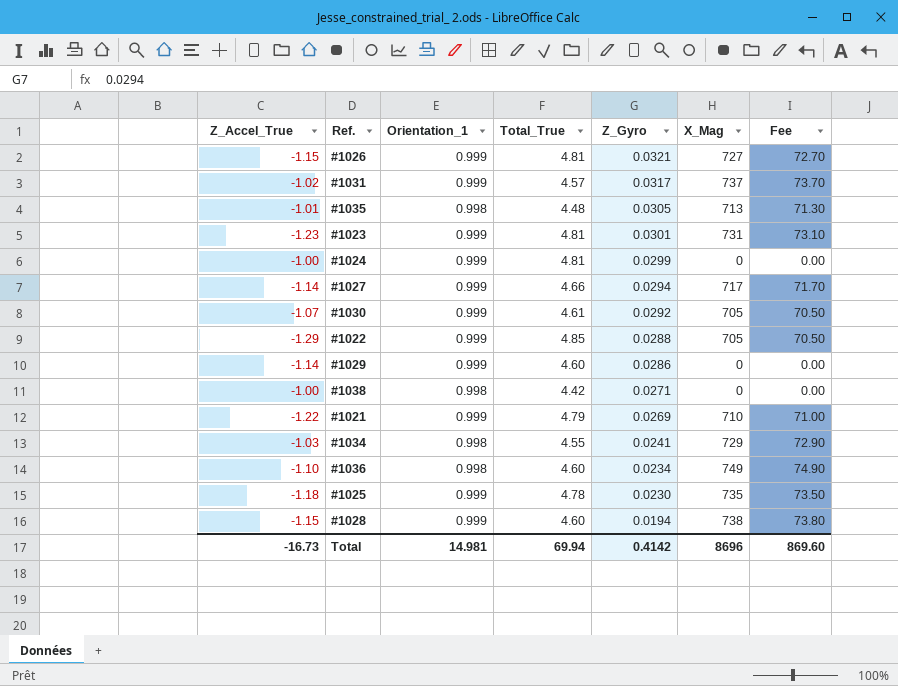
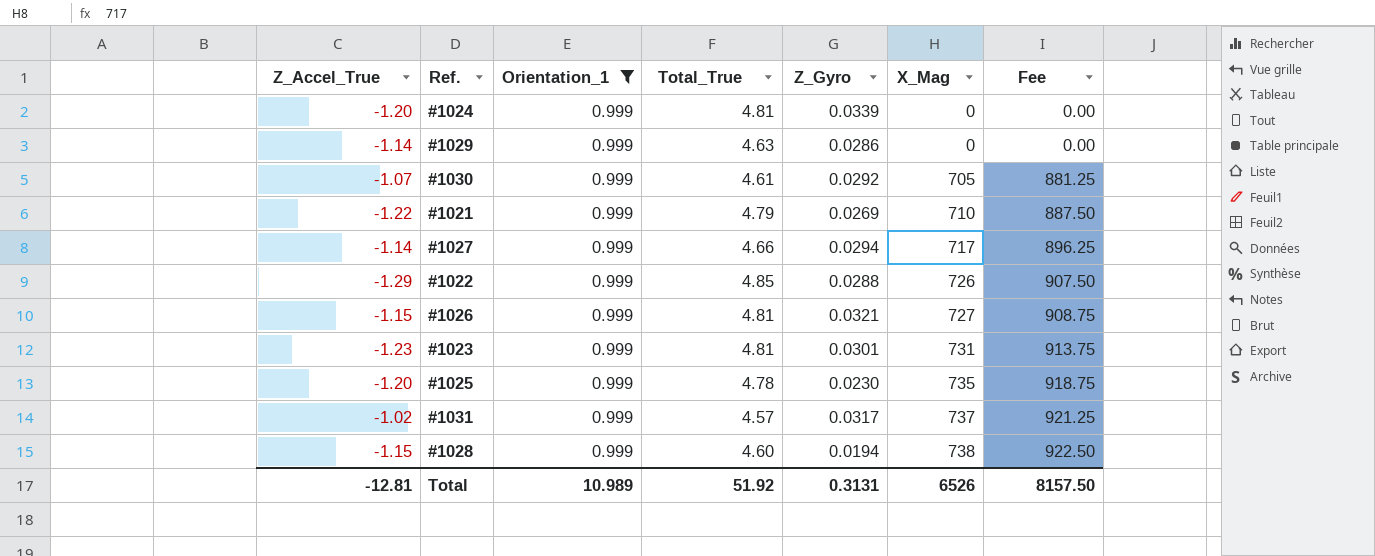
filter: none -> Orientation_1 = 0.999
row order: Z_Gyro descending -> X_Mag ascending
column Fee | formula: [X_Mag] * 0.1 -> [X_Mag] * 1.25
#1024 | Z_Accel_True: -1.00 -> -1.20
#1024 | Z_Gyro: 0.0299 -> 0.0339
#1029 | Total_True: 4.60 -> 4.63
#1022 | X_Mag: 705 -> 726
#1025 | Z_Accel_True: -1.18 -> -1.20
Total | Z_Accel_True: -16.73 -> -12.81
Total | Orientation_1: 14.981 -> 10.989
Total | Total_True: 69.94 -> 51.92
Total | Z_Gyro: 0.4142 -> 0.3131
Total | X_Mag: 8696 -> 6526
Total | Fee: 869.60 -> 8157.50

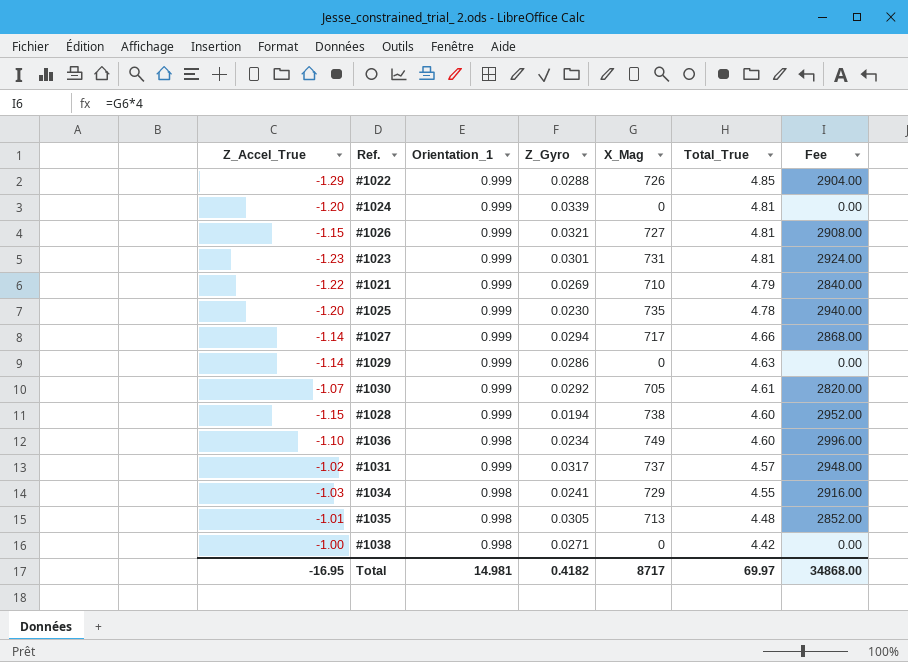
filter: Orientation_1 = 0.999 -> none
row order: X_Mag ascending -> Total_True descending
column Total_True | position: 4 -> 6
column Fee | formula: [X_Mag] * 1.25 -> [X_Mag] * 4
Total | Z_Accel_True: -12.81 -> -16.95
Total | Orientation_1: 10.989 -> 14.981
Total | Z_Gyro: 0.3131 -> 0.4182
Total | X_Mag: 6526 -> 8717
Total | Total_True: 51.92 -> 69.97
Total | Fee: 8157.50 -> 34868.00

